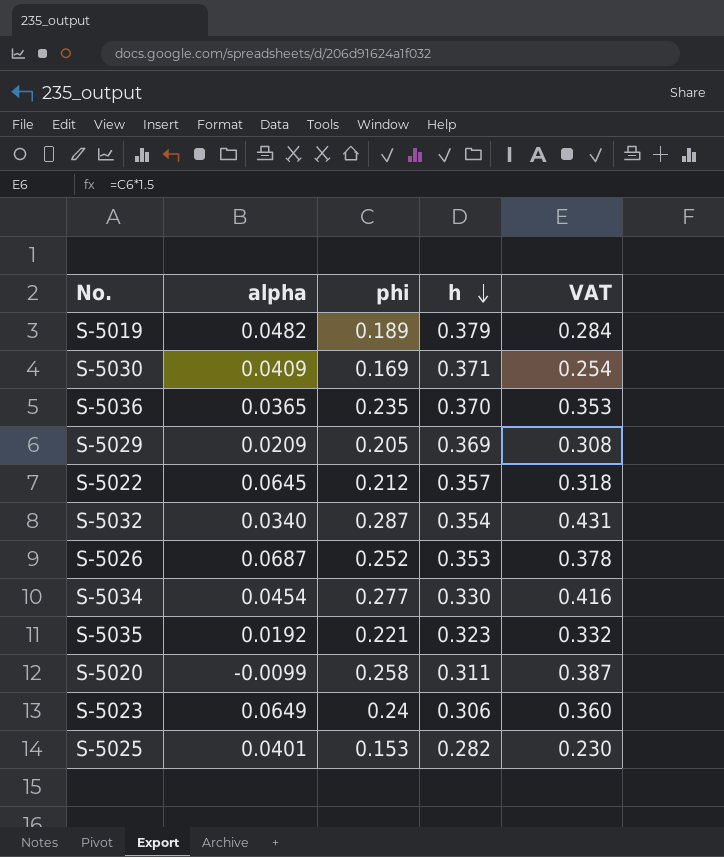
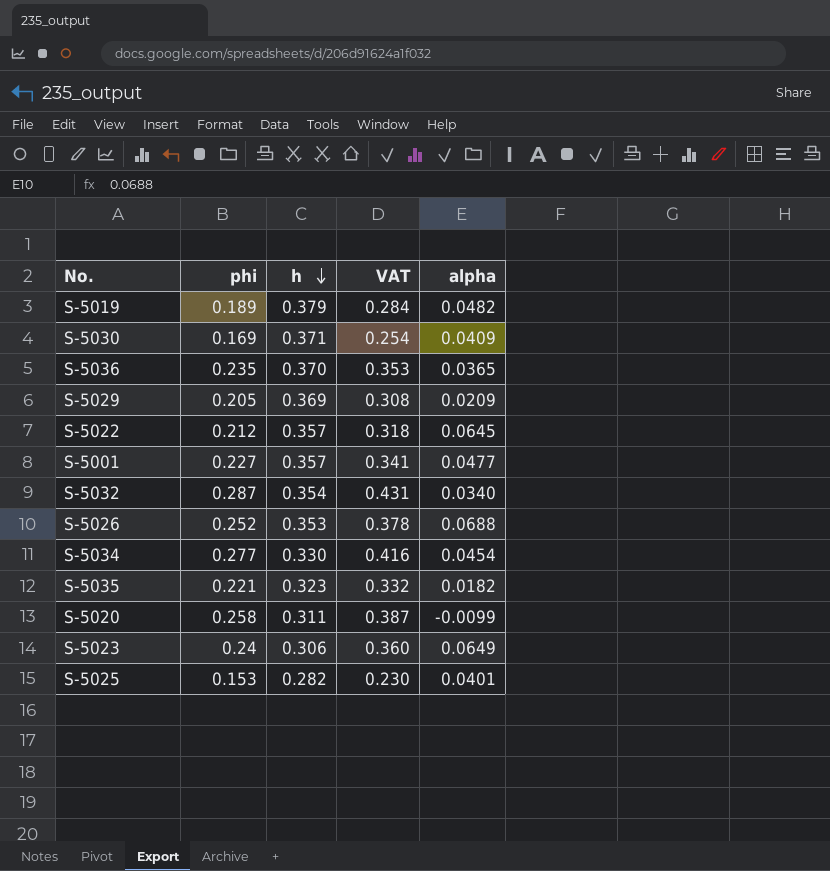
column alpha | position: 2 -> 5
row S-5001: none -> 0.227 | 0.357 | 0.341 | 0.0477
S-5026 | alpha: 0.0687 -> 0.0688
S-5035 | alpha: 0.0192 -> 0.0182

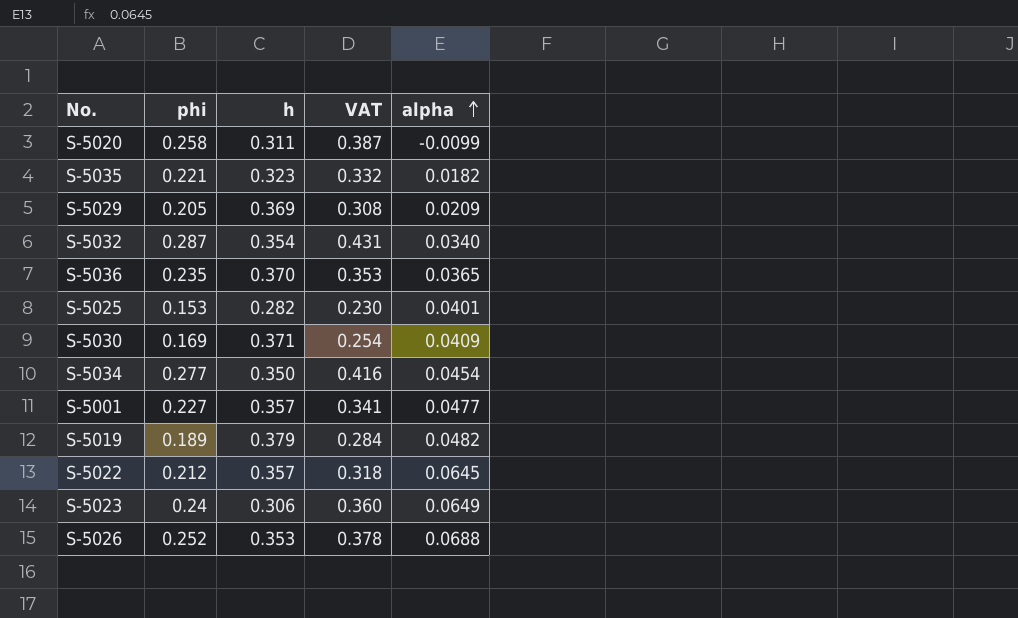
row order: h descending -> alpha ascending
S-5034 | h: 0.330 -> 0.350

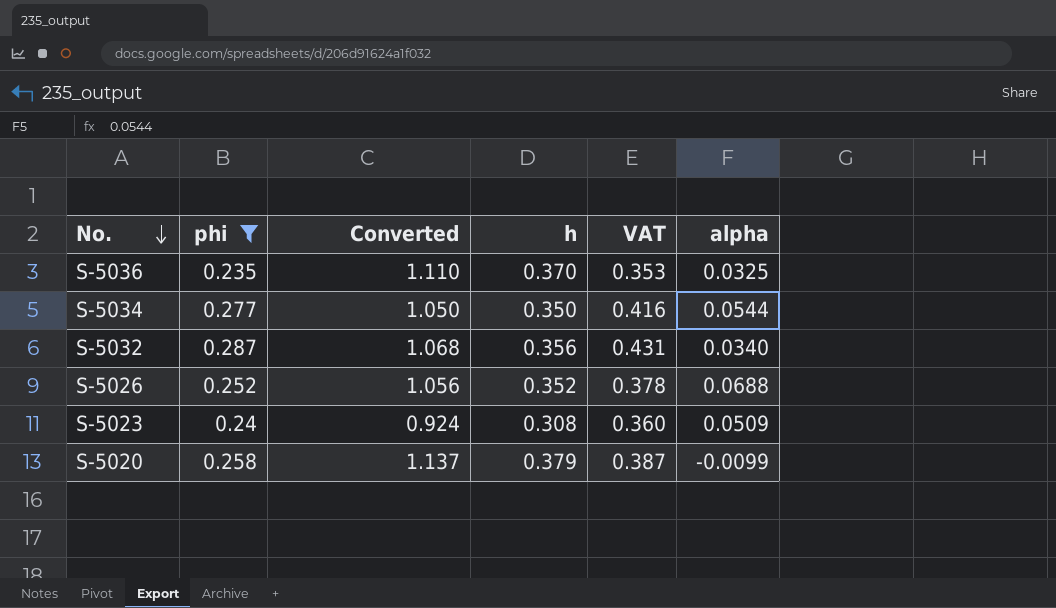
filter: none -> phi >= 0.235
row order: alpha ascending -> No. descending
column Converted | formula: none -> [h] * 3
S-5036 | alpha: 0.0365 -> 0.0325
S-5034 | alpha: 0.0454 -> 0.0544
S-5032 | h: 0.354 -> 0.356
S-5026 | h: 0.353 -> 0.352
S-5023 | h: 0.306 -> 0.308
S-5023 | alpha: 0.0649 -> 0.0509
S-5020 | h: 0.311 -> 0.379

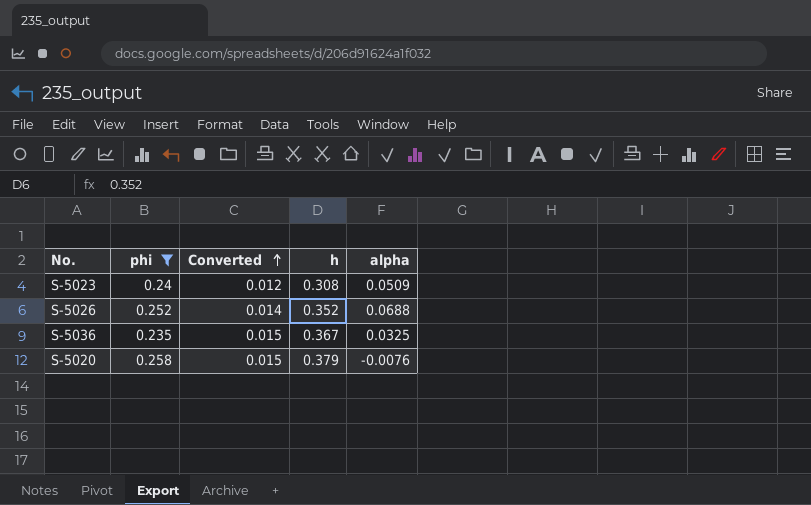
row order: No. descending -> Converted ascending
column VAT | formula: [phi] * 1.5 -> none
column Converted | formula: [h] * 3 -> [h] * 0.04
row S-5034: 0.277 | 1.050 | 0.350 | 0.416 | 0.0544 -> none
row S-5032: 0.287 | 1.068 | 0.356 | 0.431 | 0.0340 -> none
S-5036 | h: 0.370 -> 0.367
S-5020 | alpha: -0.0099 -> -0.0076

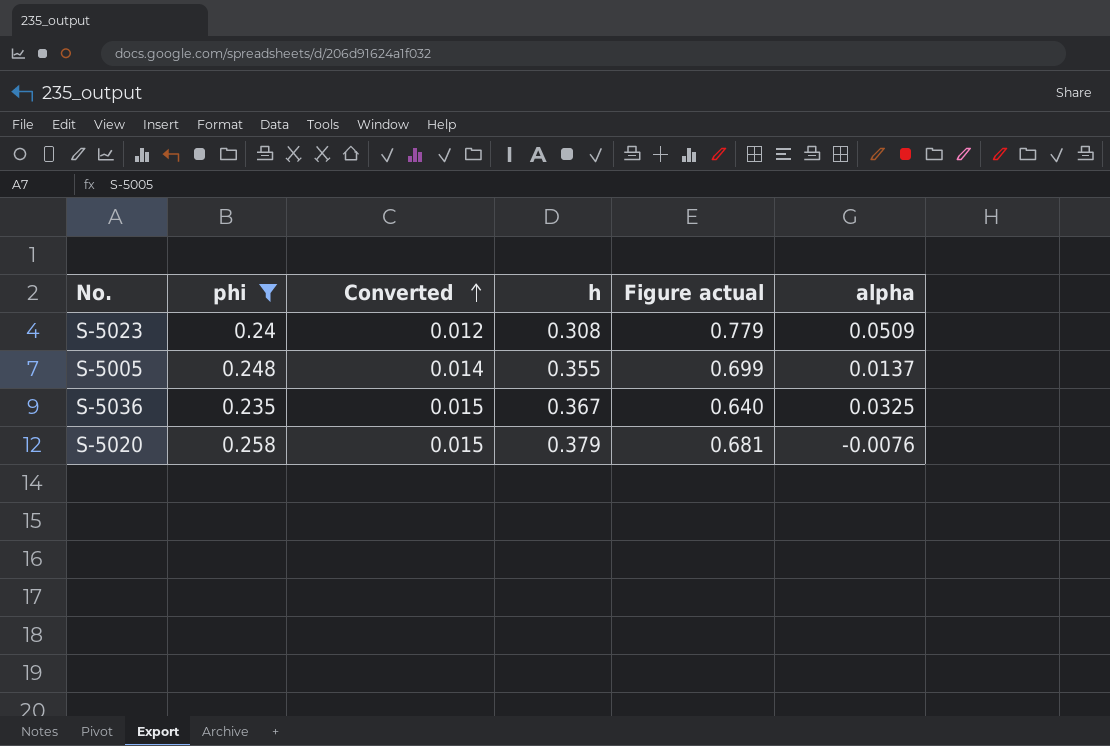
column Figure actual | formula: none -> [phi] / [h]
row S-5026: 0.252 | 0.014 | 0.352 | 0.0688 -> none
row S-5005: none -> 0.248 | 0.014 | 0.355 | 0.699 | 0.0137

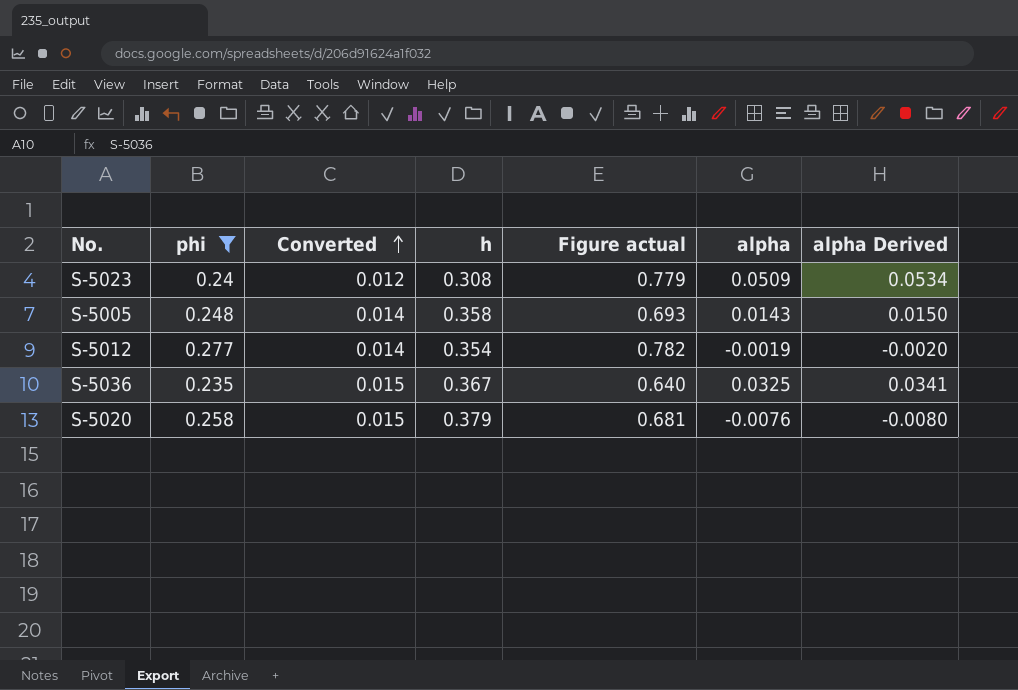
column alpha Derived | formula: none -> [alpha] * 1.05
S-5005 | h: 0.355 -> 0.358
S-5005 | Figure actual: 0.699 -> 0.693
S-5005 | alpha: 0.0137 -> 0.0143
row S-5012: none -> 0.277 | 0.014 | 0.354 | 0.782 | -0.0019 | -0.0020

